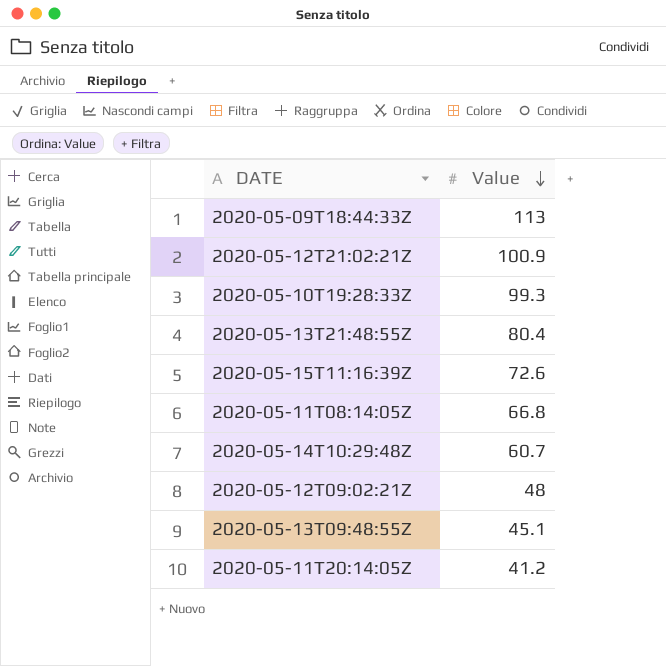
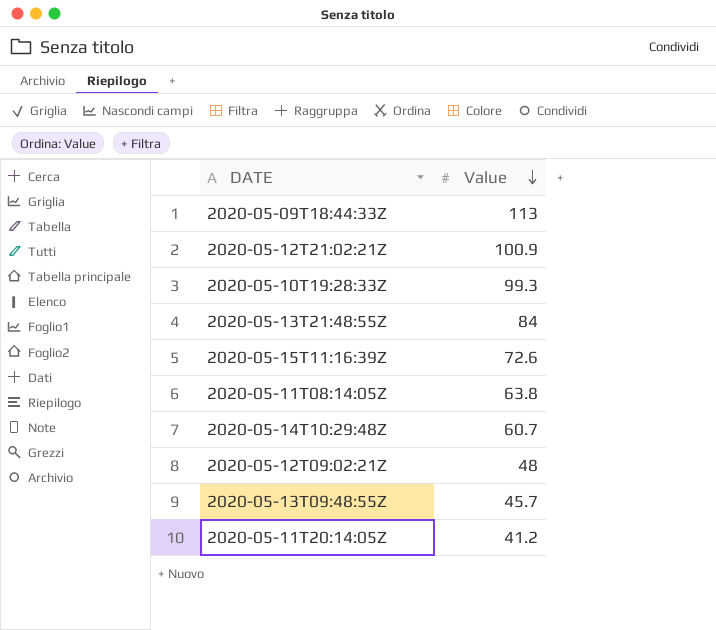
2020-05-13T21:48:55Z | Value: 80.4 -> 84
2020-05-11T08:14:05Z | Value: 66.8 -> 63.8
2020-05-13T09:48:55Z | Value: 45.1 -> 45.7

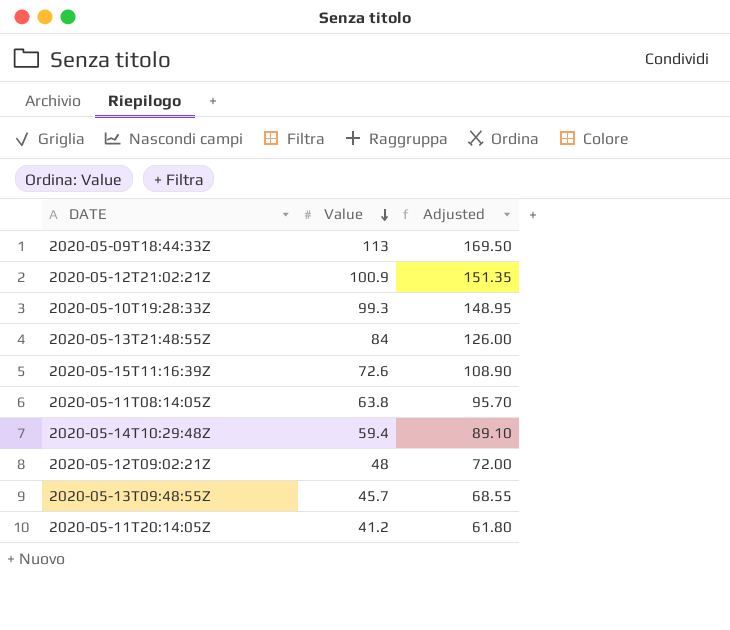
column Adjusted | formula: none -> [Value] * 1.5
2020-05-14T10:29:48Z | Value: 60.7 -> 59.4

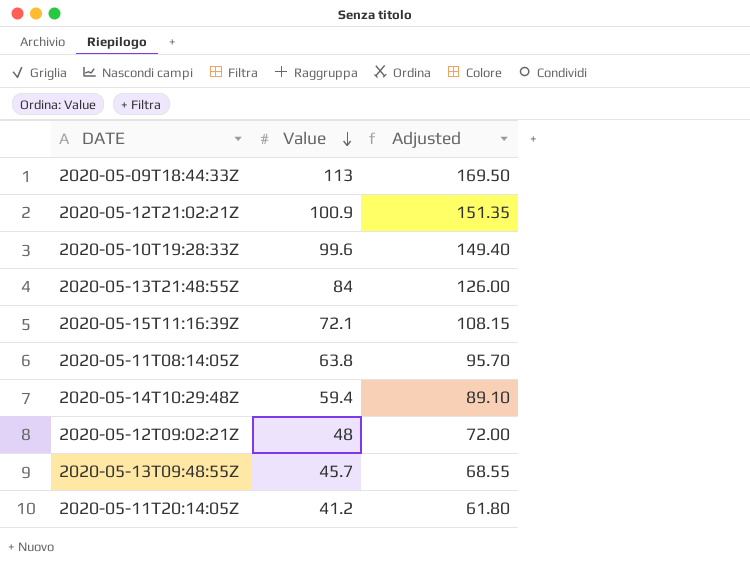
2020-05-10T19:28:33Z | Value: 99.3 -> 99.6
2020-05-10T19:28:33Z | Adjusted: 148.95 -> 149.40
2020-05-15T11:16:39Z | Value: 72.6 -> 72.1
2020-05-15T11:16:39Z | Adjusted: 108.90 -> 108.15

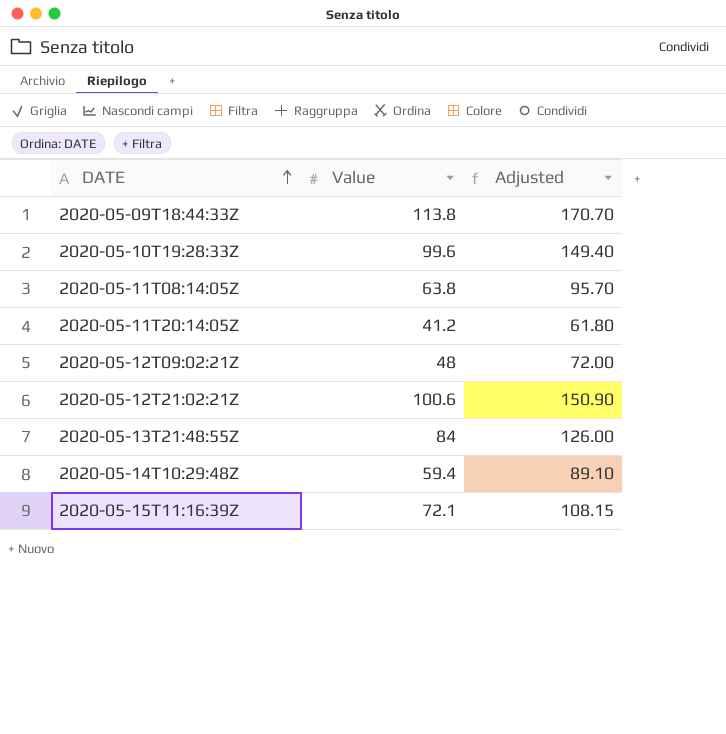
row order: Value descending -> DATE ascending
row 2020-05-13T09:48:55Z: 45.7 | 68.55 -> none
2020-05-09T18:44:33Z | Value: 113 -> 113.8
2020-05-09T18:44:33Z | Adjusted: 169.50 -> 170.70
2020-05-12T21:02:21Z | Value: 100.9 -> 100.6
2020-05-12T21:02:21Z | Adjusted: 151.35 -> 150.90

